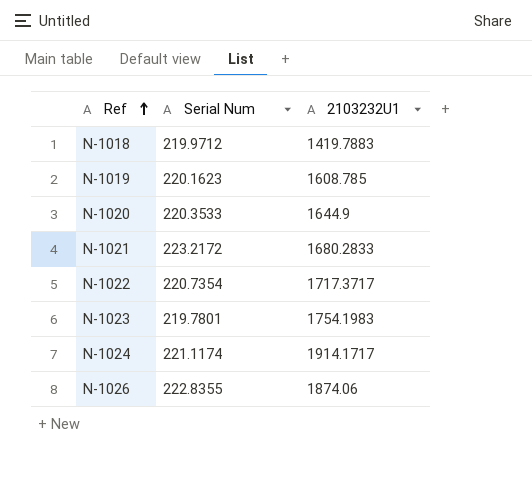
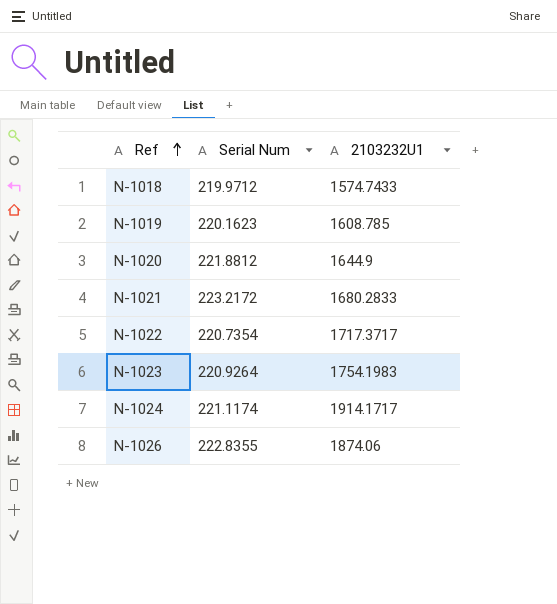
N-1018 | 2103232U1: 1419.7883 -> 1574.7433
N-1020 | Serial Num: 220.3533 -> 221.8812
N-1023 | Serial Num: 219.7801 -> 220.9264

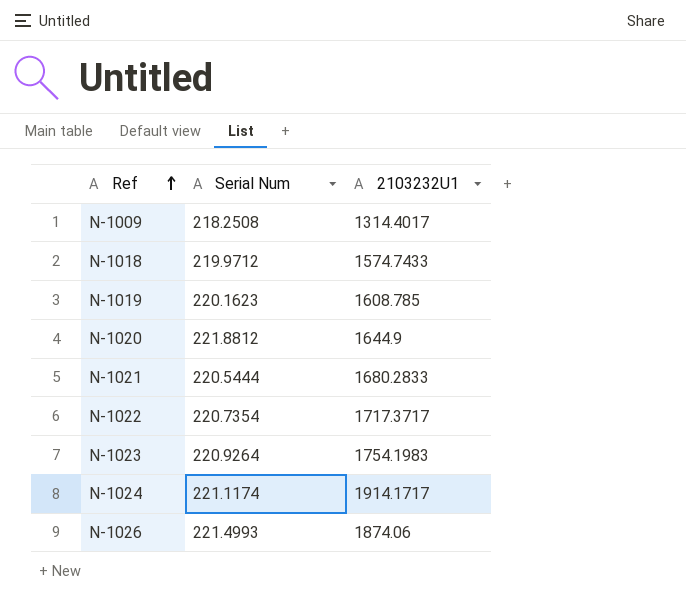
row N-1009: none -> 218.2508 | 1314.4017
N-1021 | Serial Num: 223.2172 -> 220.5444
N-1026 | Serial Num: 222.8355 -> 221.4993

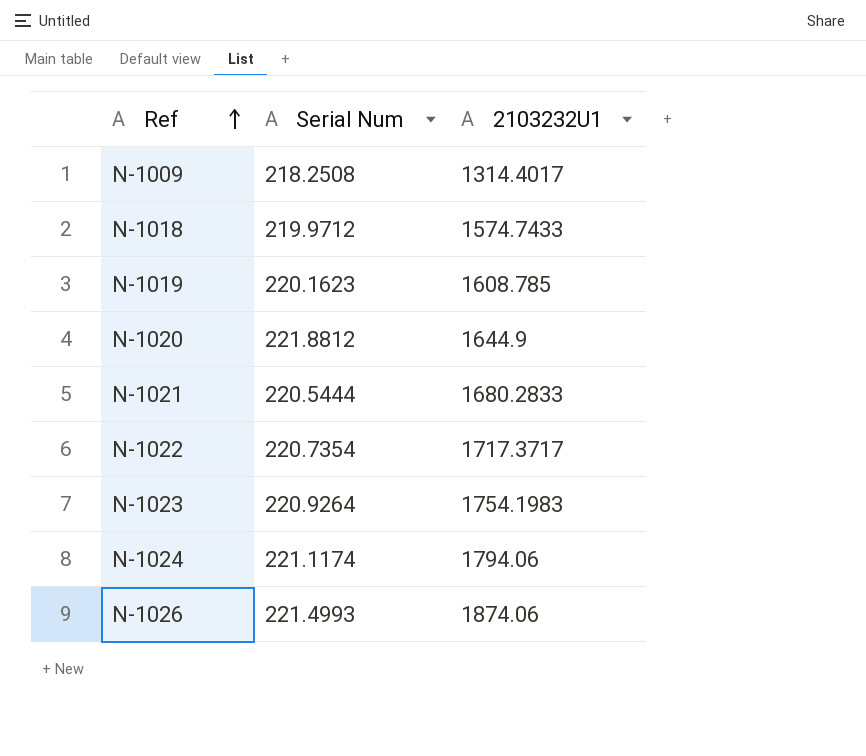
N-1024 | 2103232U1: 1914.1717 -> 1794.06

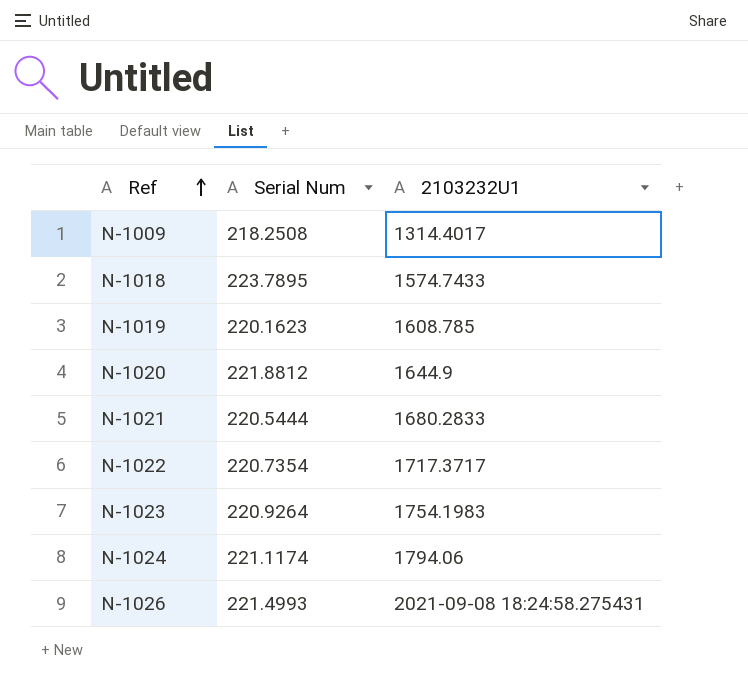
N-1018 | Serial Num: 219.9712 -> 223.7895
N-1026 | 2103232U1: 1874.06 -> 2021-09-08 18:24:58.275431

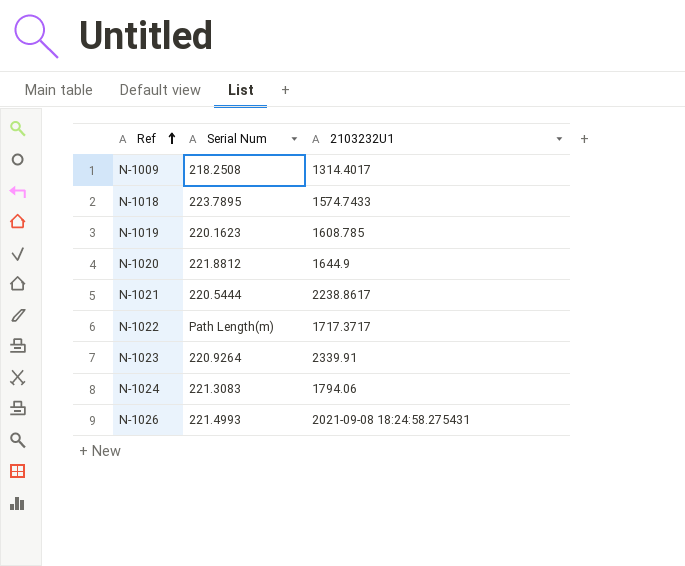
N-1021 | 2103232U1: 1680.2833 -> 2238.8617
N-1022 | Serial Num: 220.7354 -> Path Length(m)
N-1023 | 2103232U1: 1754.1983 -> 2339.91
N-1024 | Serial Num: 221.1174 -> 221.3083

